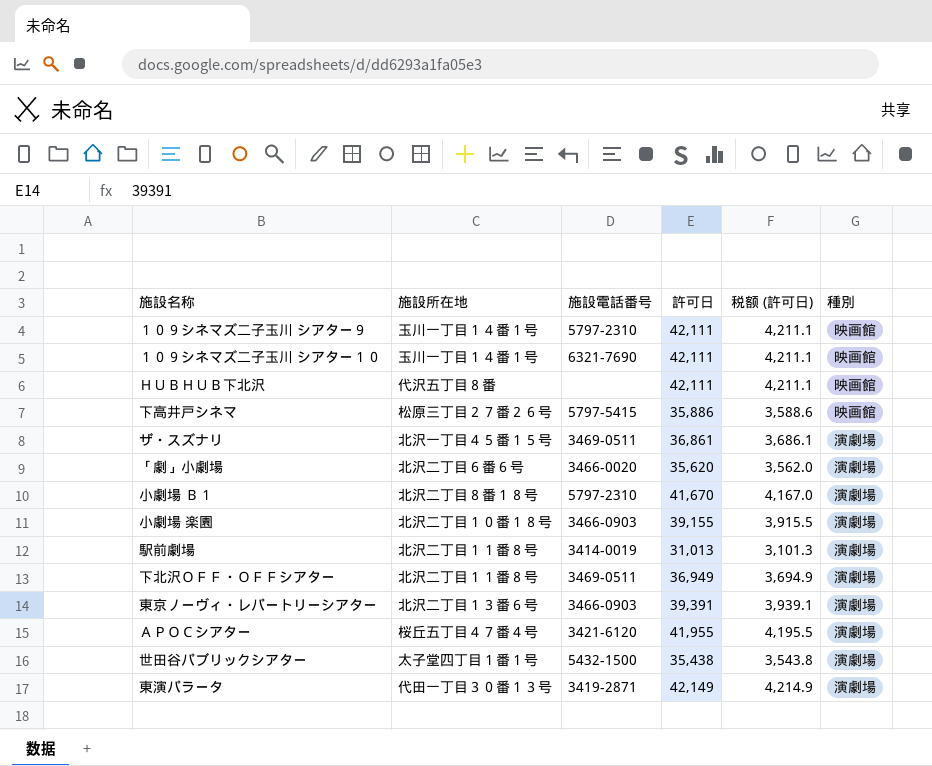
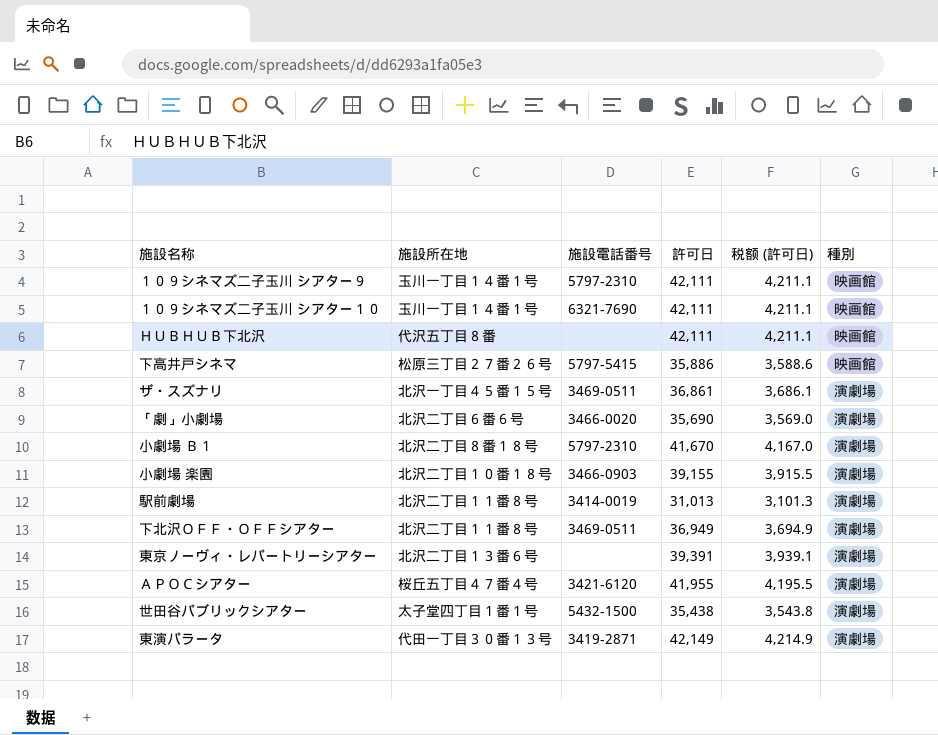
「劇」小劇場 | 許可日: 35,620 -> 35,690
「劇」小劇場 | 税额 (許可日): 3,562.0 -> 3,569.0
東京ノーヴィ・レパートリーシアター | 施設電話番号: 3466-0903 -> none

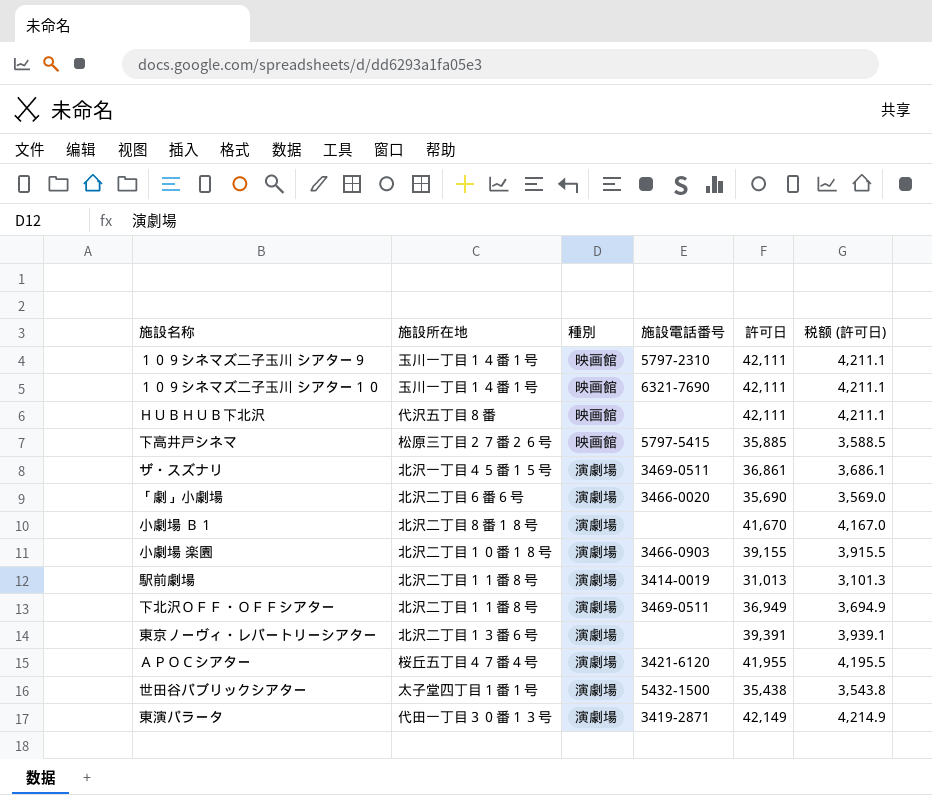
column 種別 | position: 6 -> 3
下高井戸シネマ | 許可日: 35,886 -> 35,885
下高井戸シネマ | 税额 (許可日): 3,588.6 -> 3,588.5
小劇場 Ｂ１ | 施設電話番号: 5797-2310 -> none

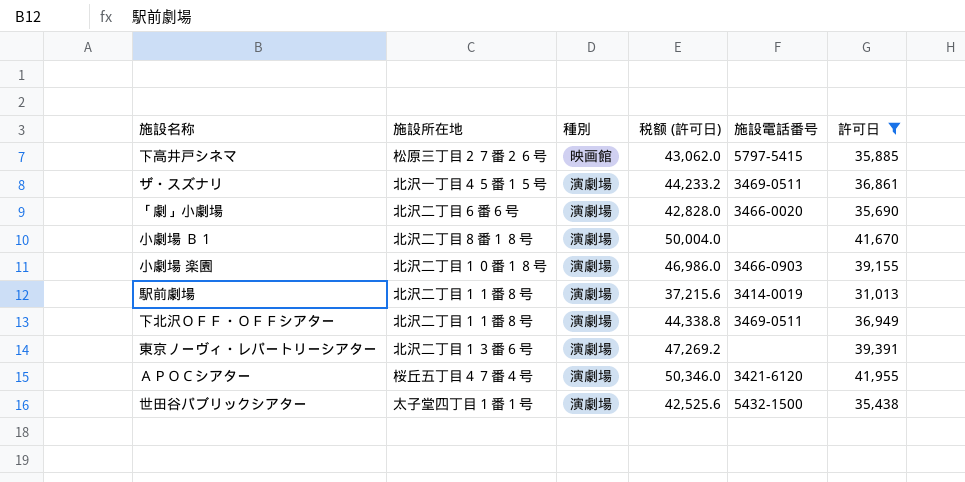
filter: none -> 許可日 <= 41,955
column 税额 (許可日) | formula: [許可日] * 0.1 -> [許可日] * 1.2
column 税额 (許可日) | position: 6 -> 4

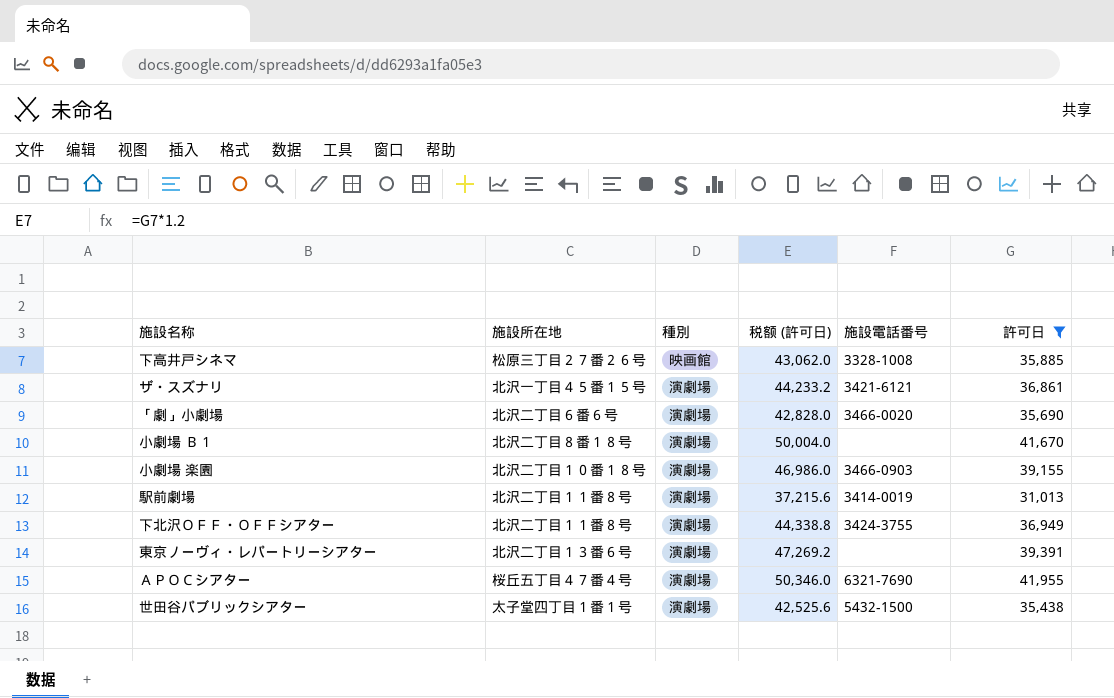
下高井戸シネマ | 施設電話番号: 5797-5415 -> 3328-1008
ザ・スズナリ | 施設電話番号: 3469-0511 -> 3421-6121
下北沢ＯＦＦ・ＯＦＦシアター | 施設電話番号: 3469-0511 -> 3424-3755
ＡＰＯＣシアター | 施設電話番号: 3421-6120 -> 6321-7690

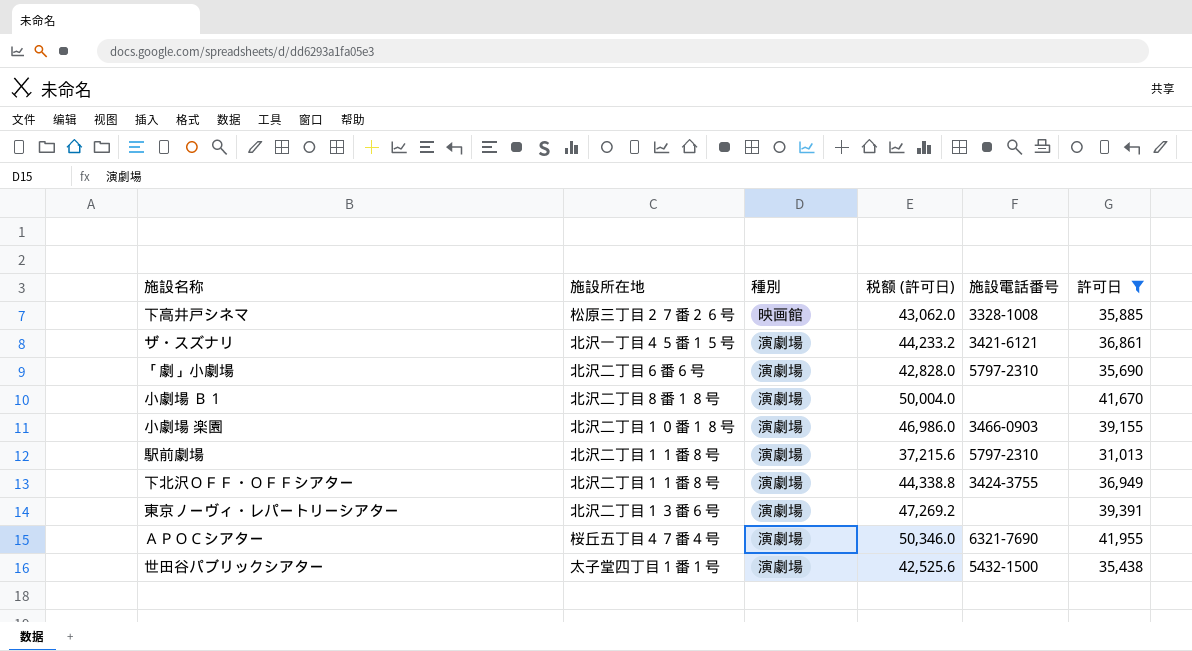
「劇」小劇場 | 施設電話番号: 3466-0020 -> 5797-2310
駅前劇場 | 施設電話番号: 3414-0019 -> 5797-2310

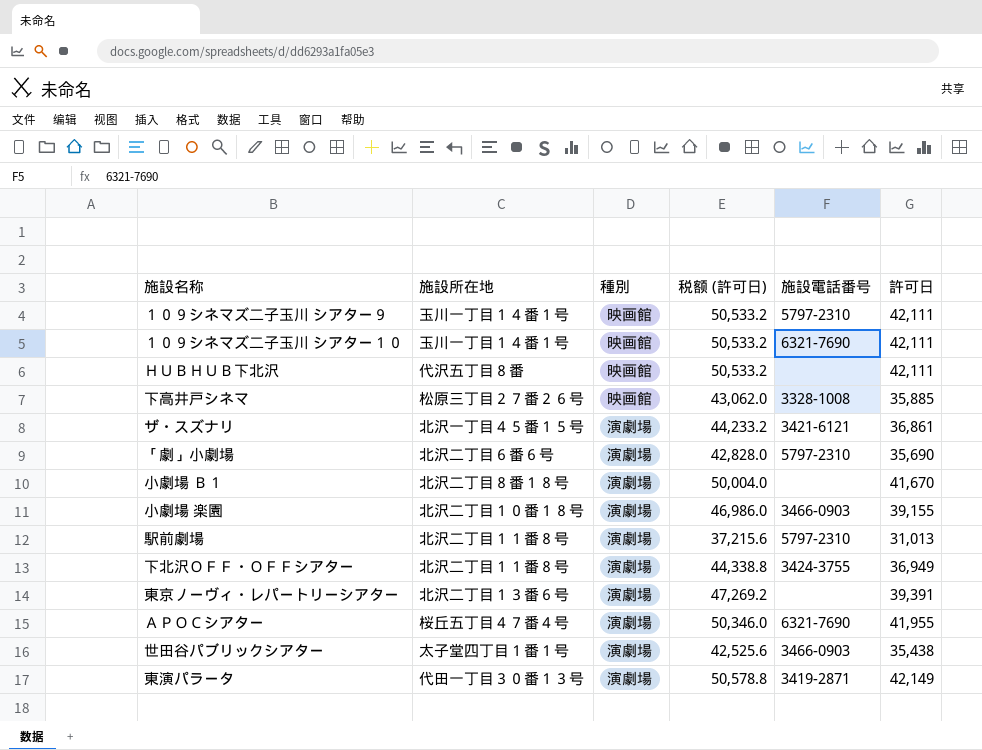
filter: 許可日 <= 41,955 -> none
世田谷パブリックシアター | 施設電話番号: 5432-1500 -> 3466-0903

